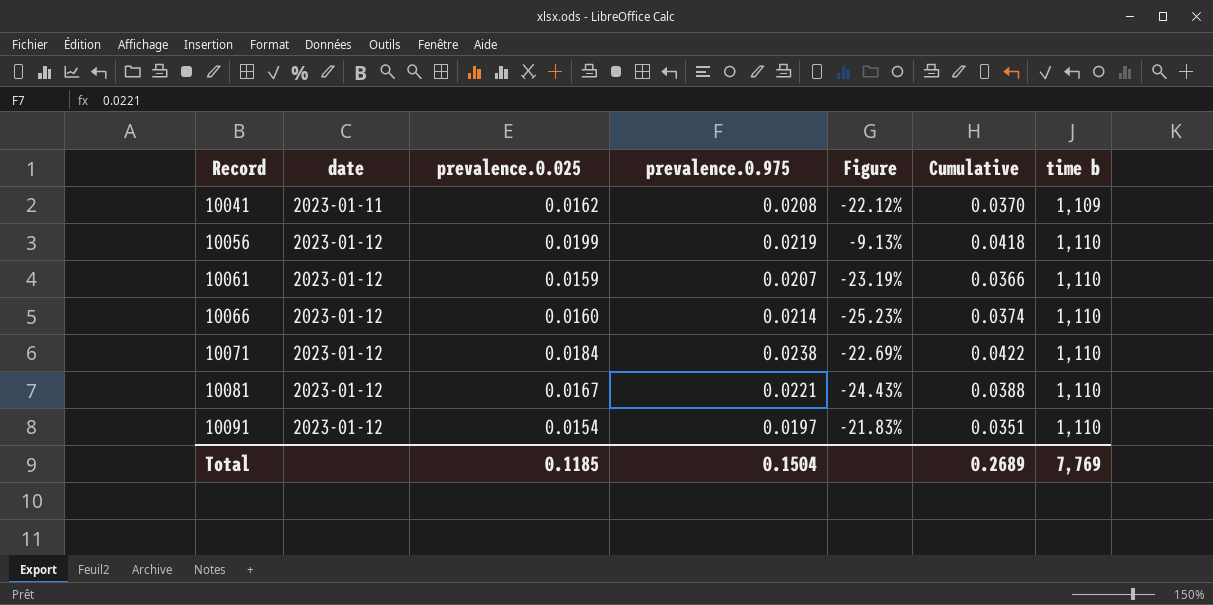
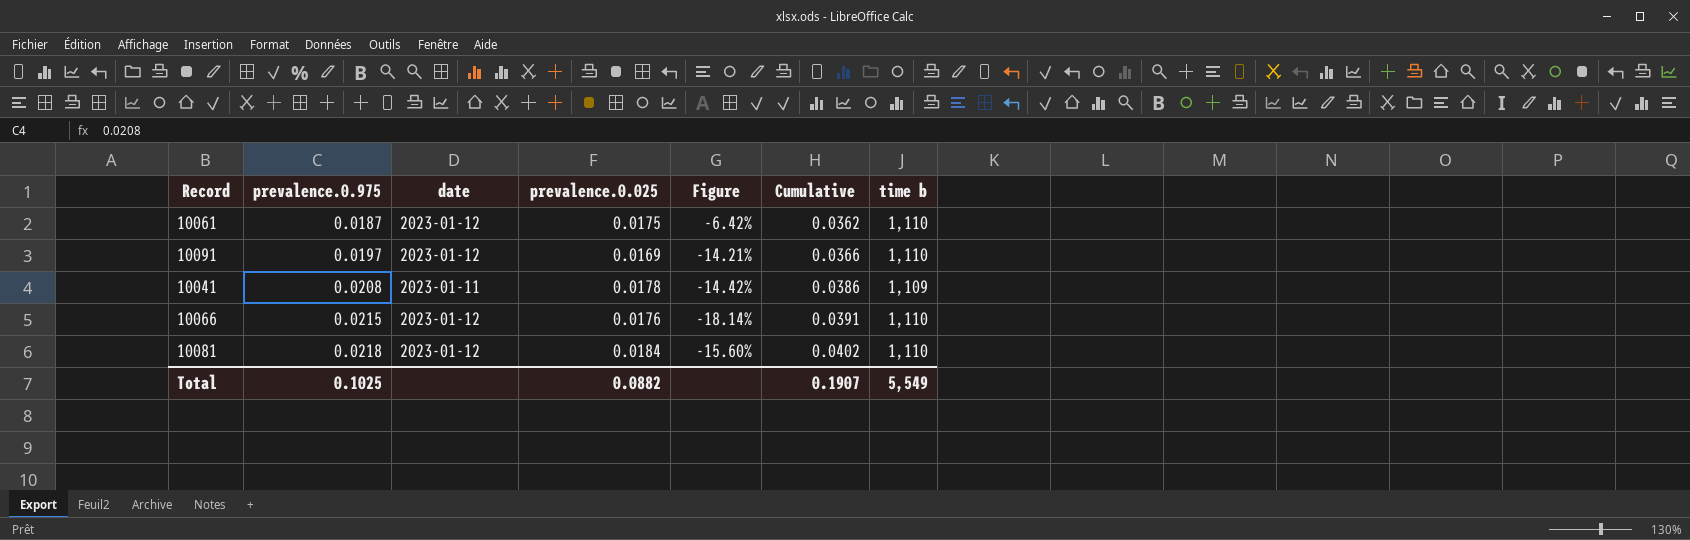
row order: Record ascending -> prevalence.0.975 ascending
column prevalence.0.975 | position: 4 -> 2
row 10056: 2023-01-12 | 0.0199 | 0.0219 | -9.13% | 0.0418 | 1,110 -> none
row 10071: 2023-01-12 | 0.0184 | 0.0238 | -22.69% | 0.0422 | 1,110 -> none
10061 | prevalence.0.975: 0.0207 -> 0.0187
10061 | prevalence.0.025: 0.0159 -> 0.0175
10061 | Figure: -23.19% -> -6.42%
10061 | Cumulative: 0.0366 -> 0.0362
10091 | prevalence.0.025: 0.0154 -> 0.0169
10091 | Figure: -21.83% -> -14.21%
10091 | Cumulative: 0.0351 -> 0.0366
10041 | prevalence.0.025: 0.0162 -> 0.0178
10041 | Figure: -22.12% -> -14.42%
10041 | Cumulative: 0.0370 -> 0.0386
10066 | prevalence.0.975: 0.0214 -> 0.0215
10066 | prevalence.0.025: 0.0160 -> 0.0176
10066 | Figure: -25.23% -> -18.14%
10066 | Cumulative: 0.0374 -> 0.0391
10081 | prevalence.0.975: 0.0221 -> 0.0218
10081 | prevalence.0.025: 0.0167 -> 0.0184
10081 | Figure: -24.43% -> -15.60%
10081 | Cumulative: 0.0388 -> 0.0402
Total | prevalence.0.975: 0.1504 -> 0.1025
Total | prevalence.0.025: 0.1185 -> 0.0882
Total | Cumulative: 0.2689 -> 0.1907
Total | time b: 7,769 -> 5,549

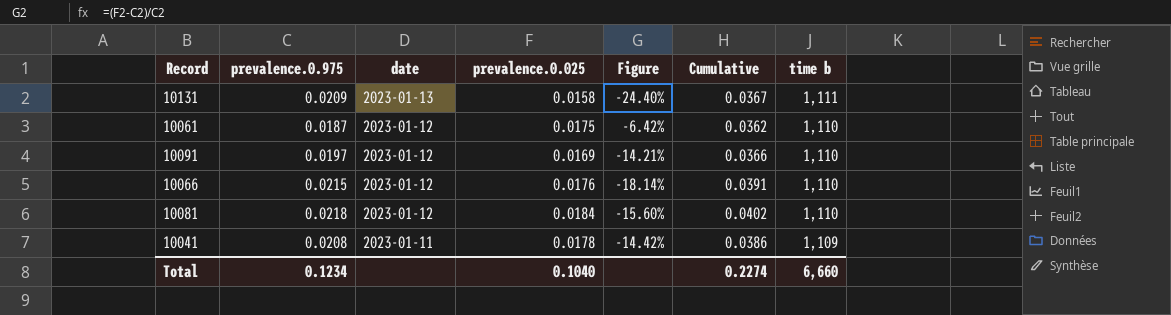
row order: prevalence.0.975 ascending -> date descending
row 10131: none -> 0.0209 | 2023-01-13 | 0.0158 | -24.40% | 0.0367 | 1,111
Total | prevalence.0.975: 0.1025 -> 0.1234
Total | prevalence.0.025: 0.0882 -> 0.1040
Total | Cumulative: 0.1907 -> 0.2274
Total | time b: 5,549 -> 6,660

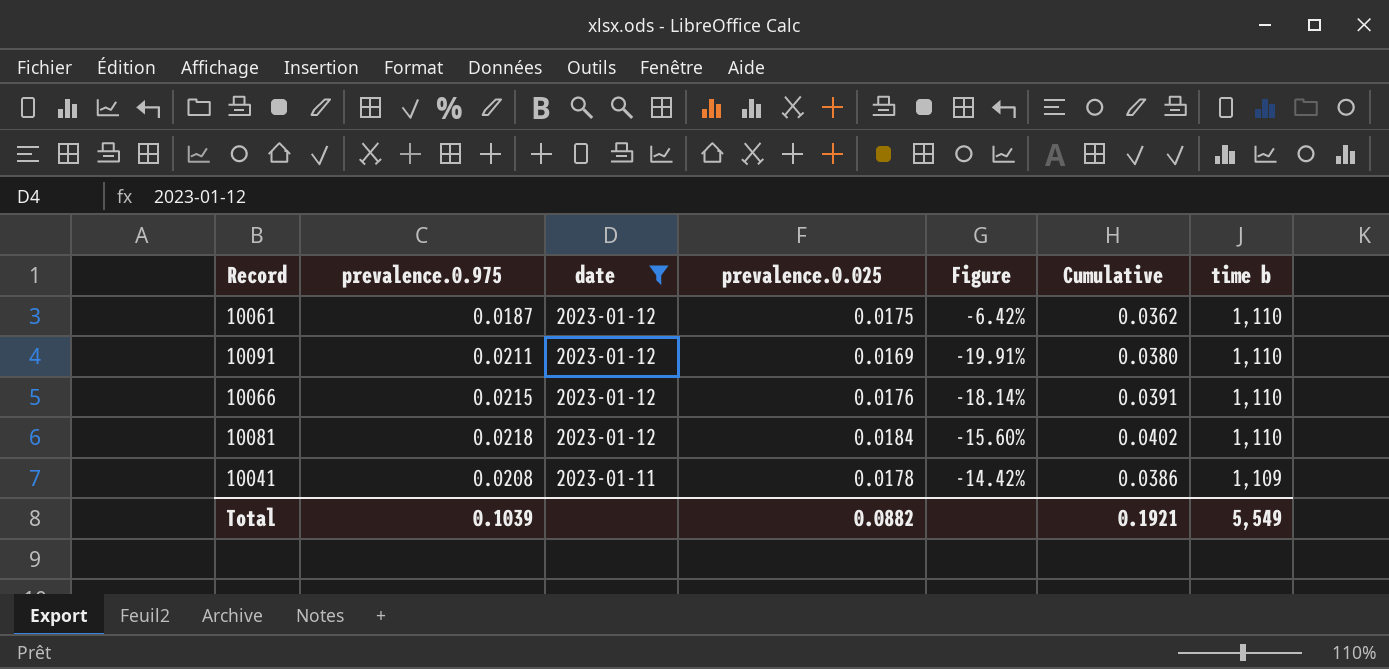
filter: none -> date != 2023-01-13
10091 | prevalence.0.975: 0.0197 -> 0.0211
10091 | Figure: -14.21% -> -19.91%
10091 | Cumulative: 0.0366 -> 0.0380
Total | prevalence.0.975: 0.1234 -> 0.1039
Total | prevalence.0.025: 0.1040 -> 0.0882
Total | Cumulative: 0.2274 -> 0.1921
Total | time b: 6,660 -> 5,549

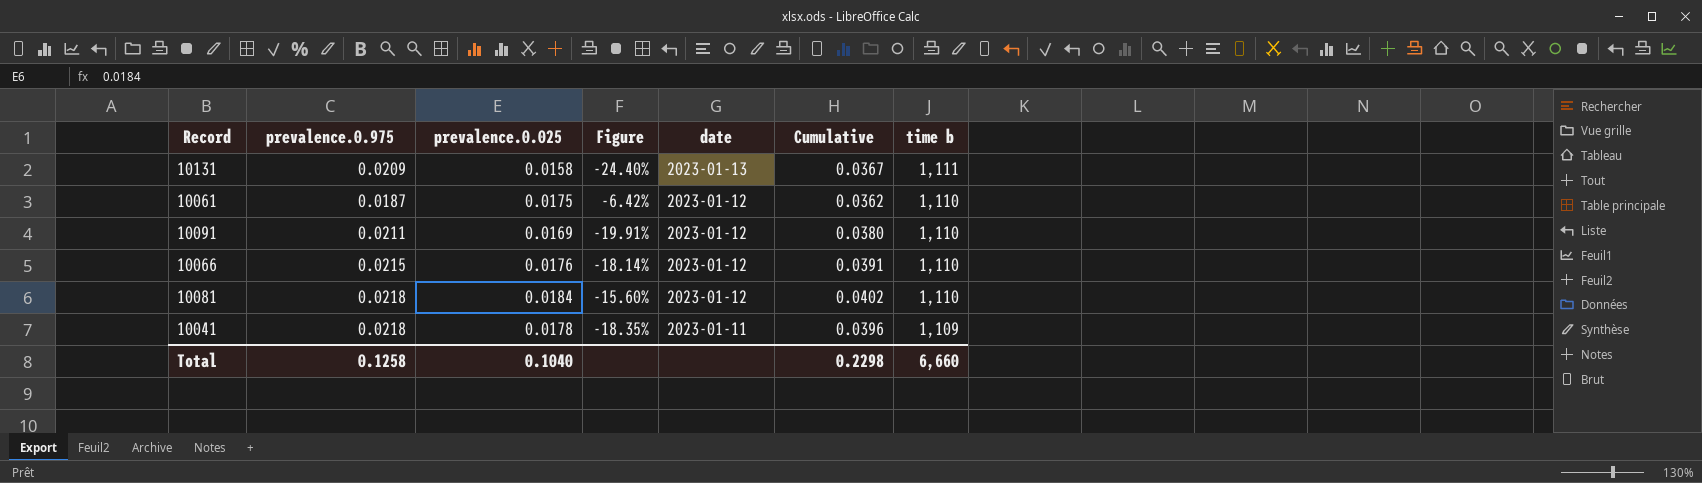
filter: date != 2023-01-13 -> none
column date | position: 3 -> 5
10041 | prevalence.0.975: 0.0208 -> 0.0218
10041 | Figure: -14.42% -> -18.35%
10041 | Cumulative: 0.0386 -> 0.0396
Total | prevalence.0.975: 0.1039 -> 0.1258
Total | prevalence.0.025: 0.0882 -> 0.1040
Total | Cumulative: 0.1921 -> 0.2298
Total | time b: 5,549 -> 6,660

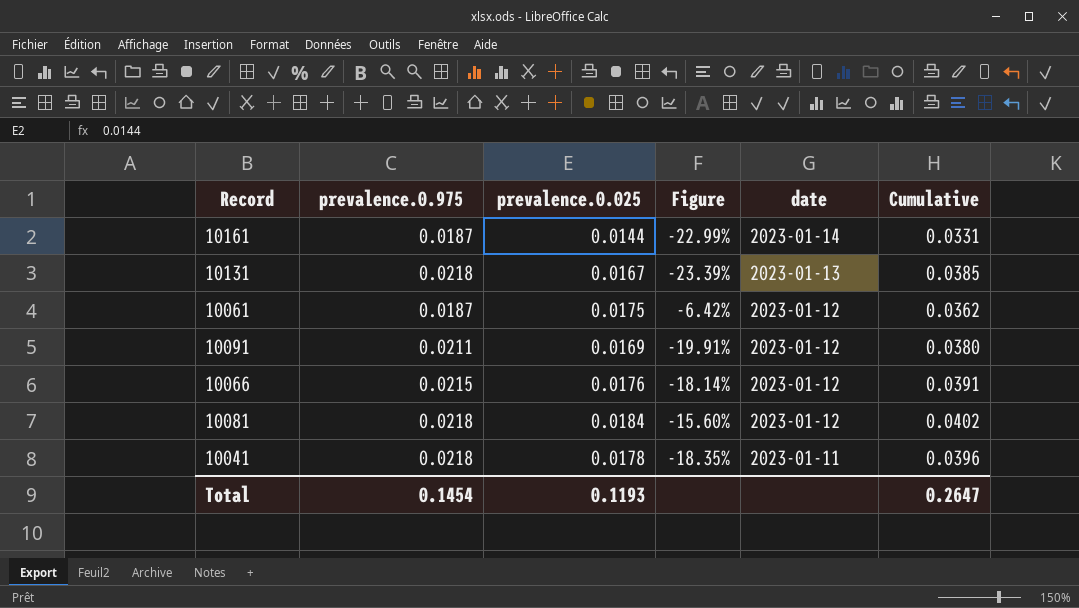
column time b | position: 7 -> none
row 10161: none -> 0.0187 | 0.0144 | -22.99% | 2023-01-14 | 0.0331
10131 | prevalence.0.975: 0.0209 -> 0.0218
10131 | prevalence.0.025: 0.0158 -> 0.0167
10131 | Figure: -24.40% -> -23.39%
10131 | Cumulative: 0.0367 -> 0.0385
Total | prevalence.0.975: 0.1258 -> 0.1454
Total | prevalence.0.025: 0.1040 -> 0.1193
Total | Cumulative: 0.2298 -> 0.2647

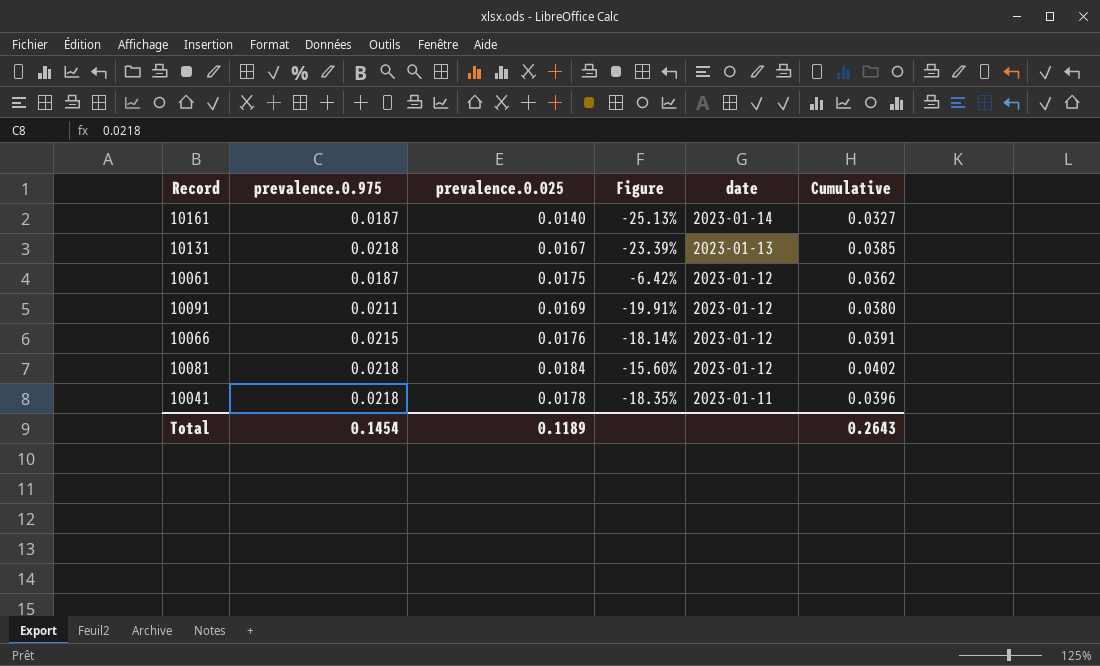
10161 | prevalence.0.025: 0.0144 -> 0.0140
10161 | Figure: -22.99% -> -25.13%
10161 | Cumulative: 0.0331 -> 0.0327
Total | prevalence.0.025: 0.1193 -> 0.1189
Total | Cumulative: 0.2647 -> 0.2643

